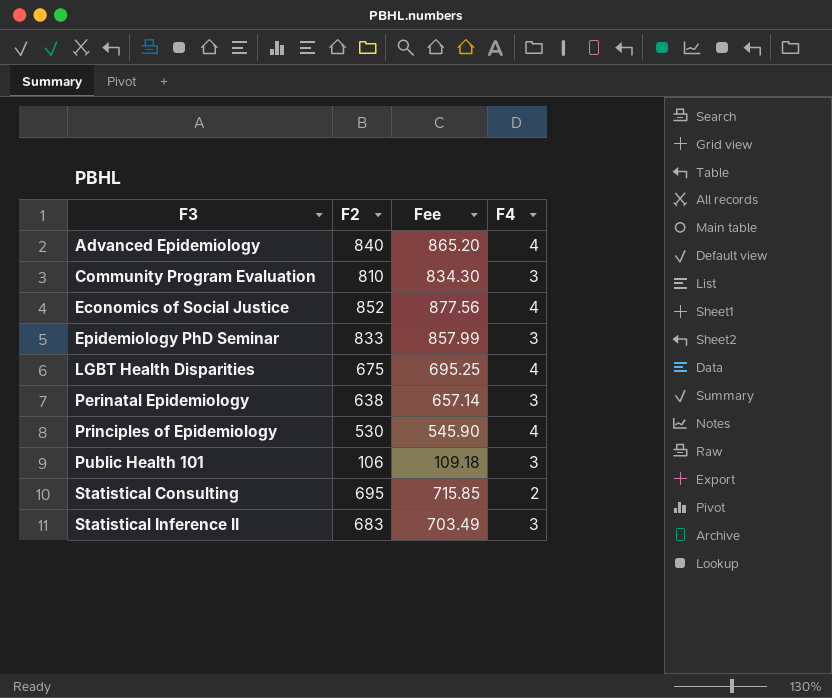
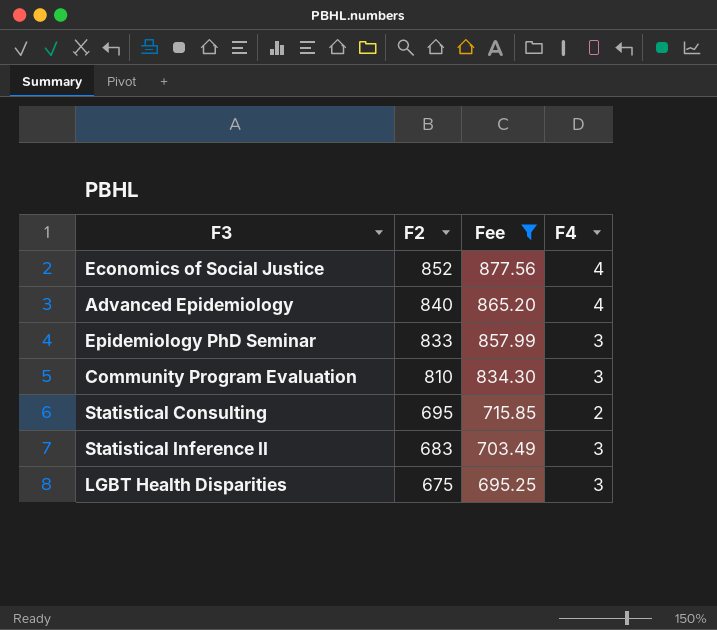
filter: none -> Fee >= 695.25
row order: F3 ascending -> F2 descending
LGBT Health Disparities | F4: 4 -> 3

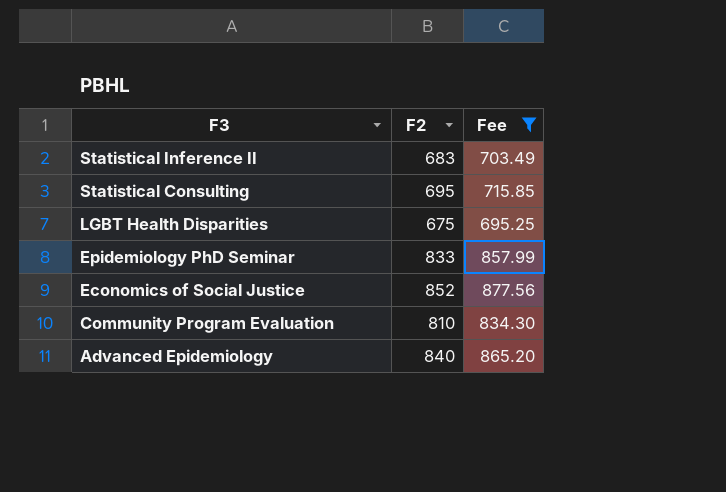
row order: F2 descending -> F3 descending
column F4 | position: 4 -> none

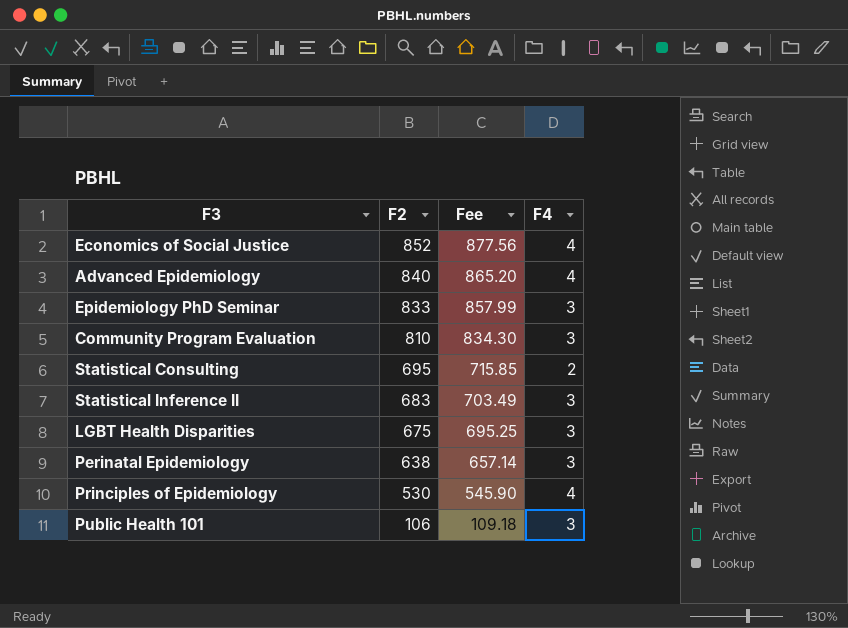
filter: Fee >= 695.25 -> none
row order: F3 descending -> F2 descending
column F4 | position: none -> 4

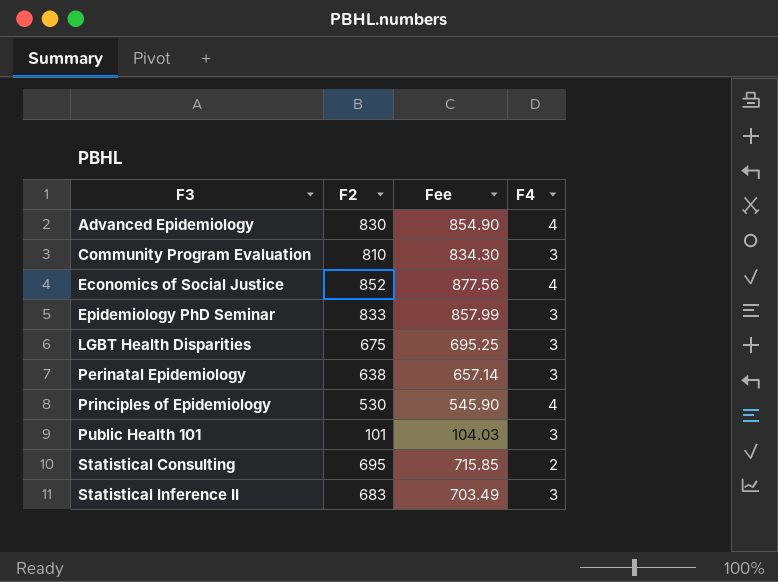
row order: F2 descending -> F3 ascending
Advanced Epidemiology | F2: 840 -> 830
Advanced Epidemiology | Fee: 865.20 -> 854.90
Public Health 101 | F2: 106 -> 101
Public Health 101 | Fee: 109.18 -> 104.03

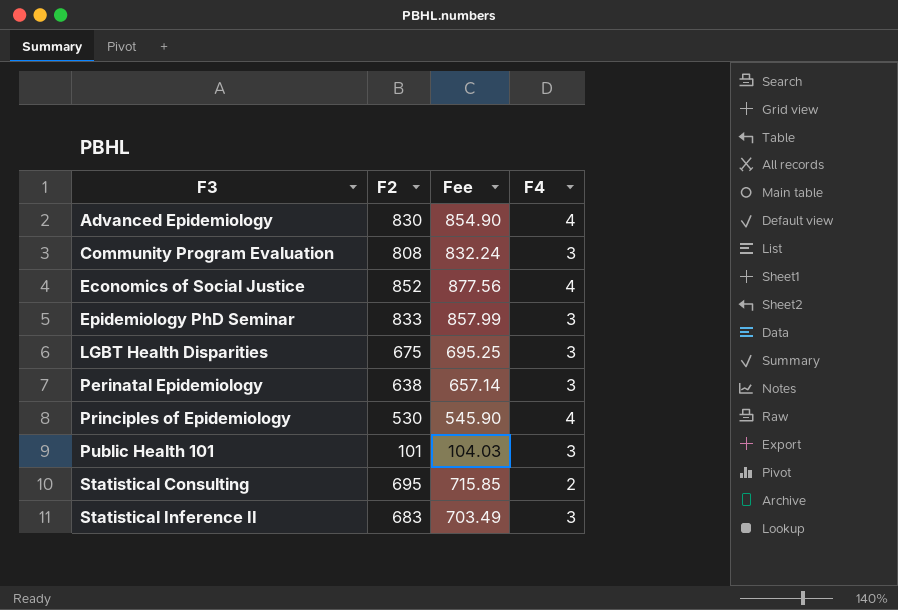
Community Program Evaluation | F2: 810 -> 808
Community Program Evaluation | Fee: 834.30 -> 832.24

